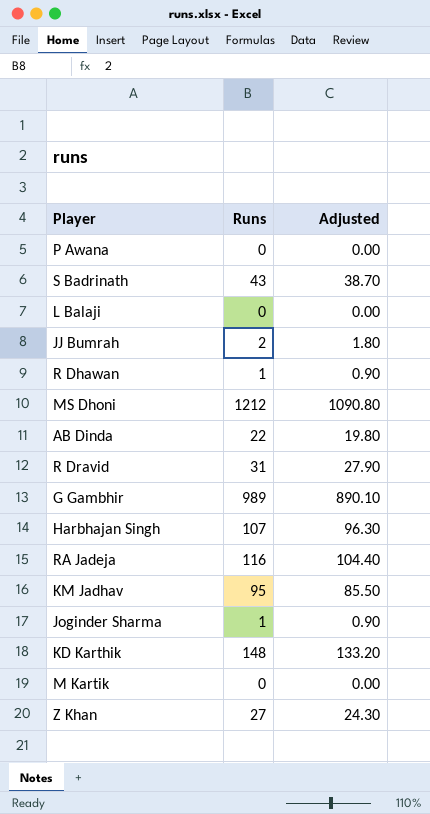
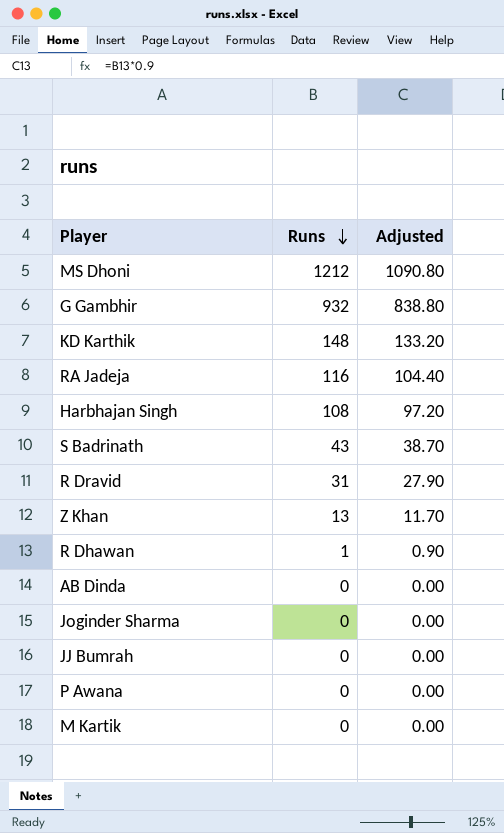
row order: none -> Runs descending
row L Balaji: 0 | 0.00 -> none
row KM Jadhav: 95 | 85.50 -> none
G Gambhir | Runs: 989 -> 932
G Gambhir | Adjusted: 890.10 -> 838.80
Harbhajan Singh | Runs: 107 -> 108
Harbhajan Singh | Adjusted: 96.30 -> 97.20
Z Khan | Runs: 27 -> 13
Z Khan | Adjusted: 24.30 -> 11.70
AB Dinda | Runs: 22 -> 0
AB Dinda | Adjusted: 19.80 -> 0.00
Joginder Sharma | Runs: 1 -> 0
Joginder Sharma | Adjusted: 0.90 -> 0.00
JJ Bumrah | Runs: 2 -> 0
JJ Bumrah | Adjusted: 1.80 -> 0.00

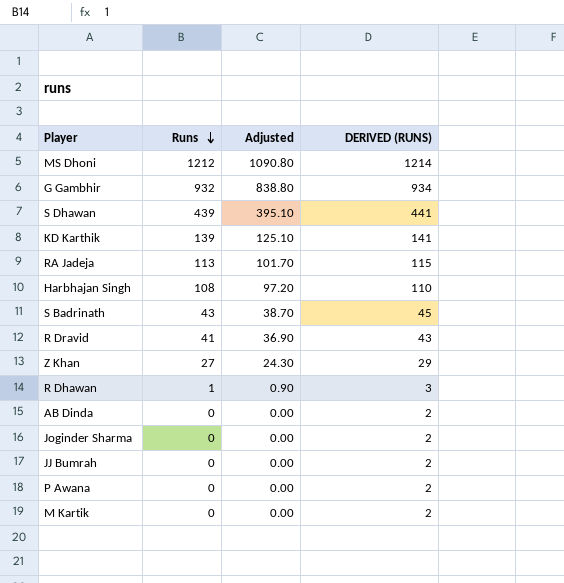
column DERIVED (RUNS) | formula: none -> [Runs] + 2
row S Dhawan: none -> 439 | 395.10 | 441
KD Karthik | Runs: 148 -> 139
KD Karthik | Adjusted: 133.20 -> 125.10
RA Jadeja | Runs: 116 -> 113
RA Jadeja | Adjusted: 104.40 -> 101.70
R Dravid | Runs: 31 -> 41
R Dravid | Adjusted: 27.90 -> 36.90
Z Khan | Runs: 13 -> 27
Z Khan | Adjusted: 11.70 -> 24.30

